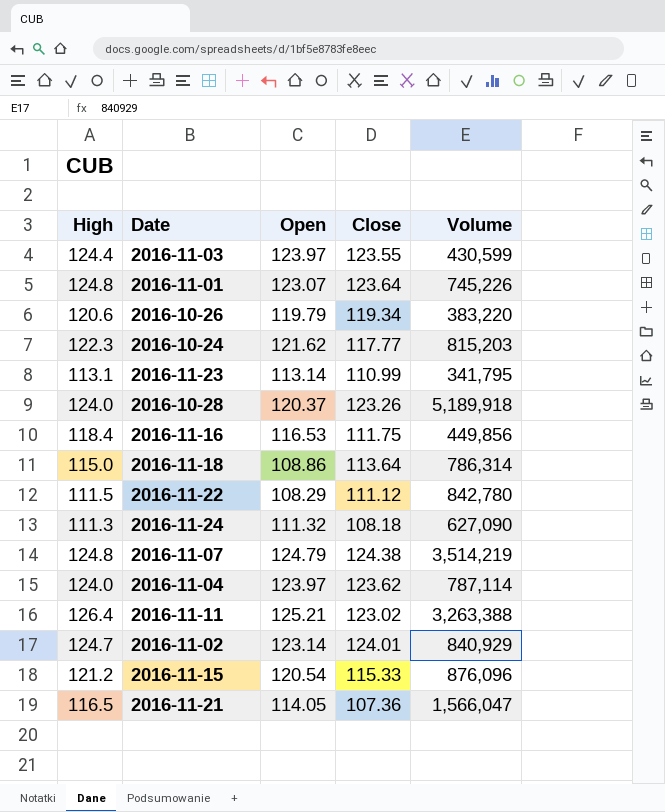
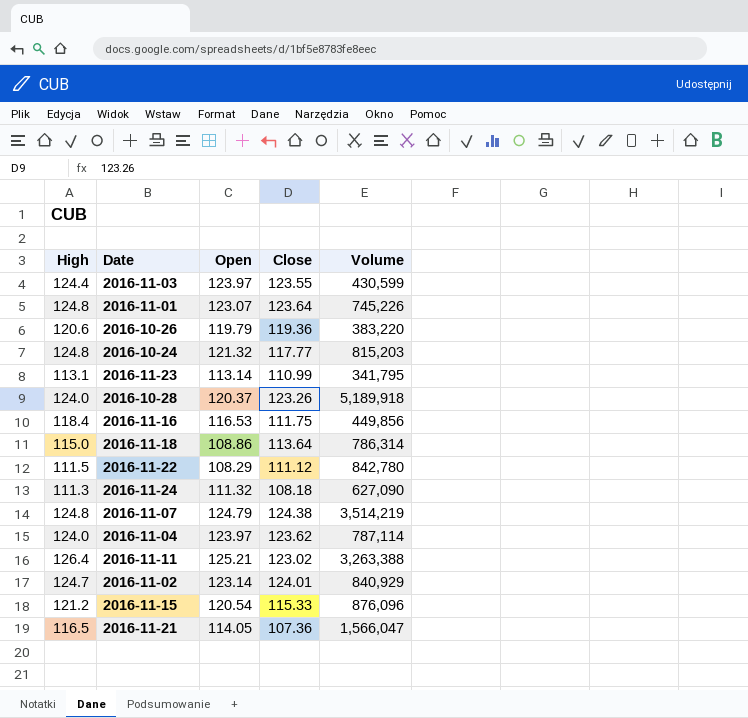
2016-10-26 | Close: 119.34 -> 119.36
2016-10-24 | High: 122.3 -> 124.8
2016-10-24 | Open: 121.62 -> 121.32

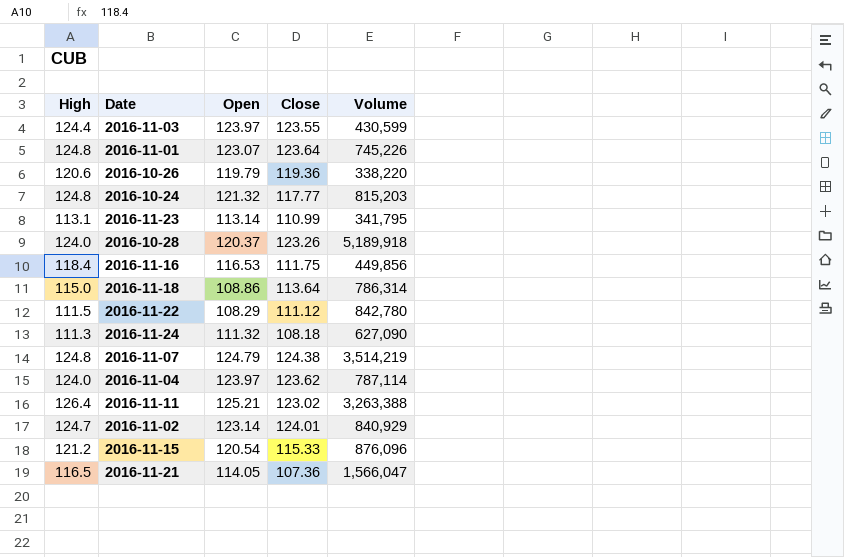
2016-10-26 | Volume: 383,220 -> 338,220

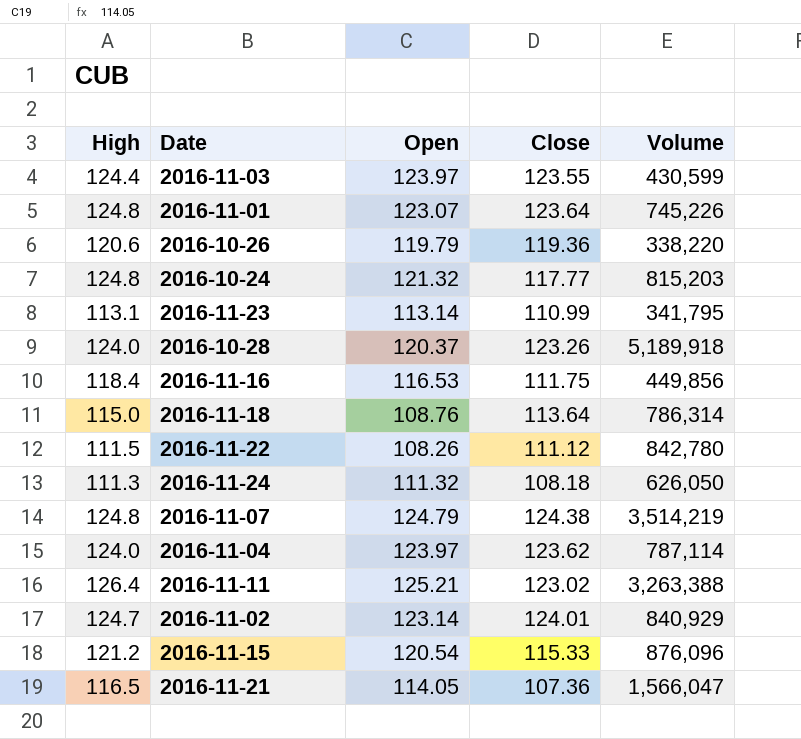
2016-11-18 | Open: 108.86 -> 108.76
2016-11-22 | Open: 108.29 -> 108.26
2016-11-24 | Volume: 627,090 -> 626,050

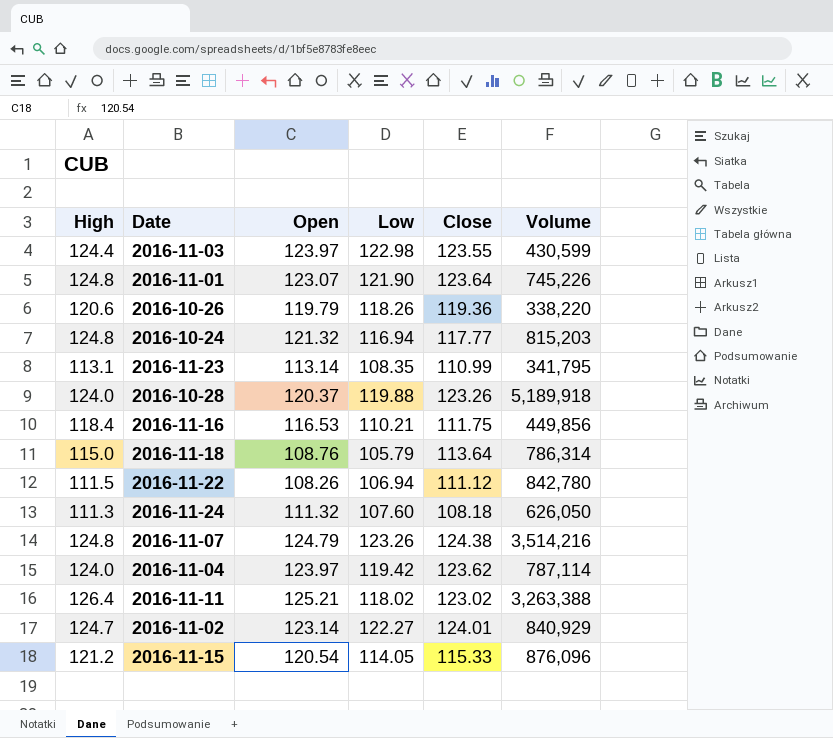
column Low | position: none -> 4
row 2016-11-21: 116.5 | 114.05 | 107.36 | 1,566,047 -> none
2016-11-07 | Volume: 3,514,219 -> 3,514,216

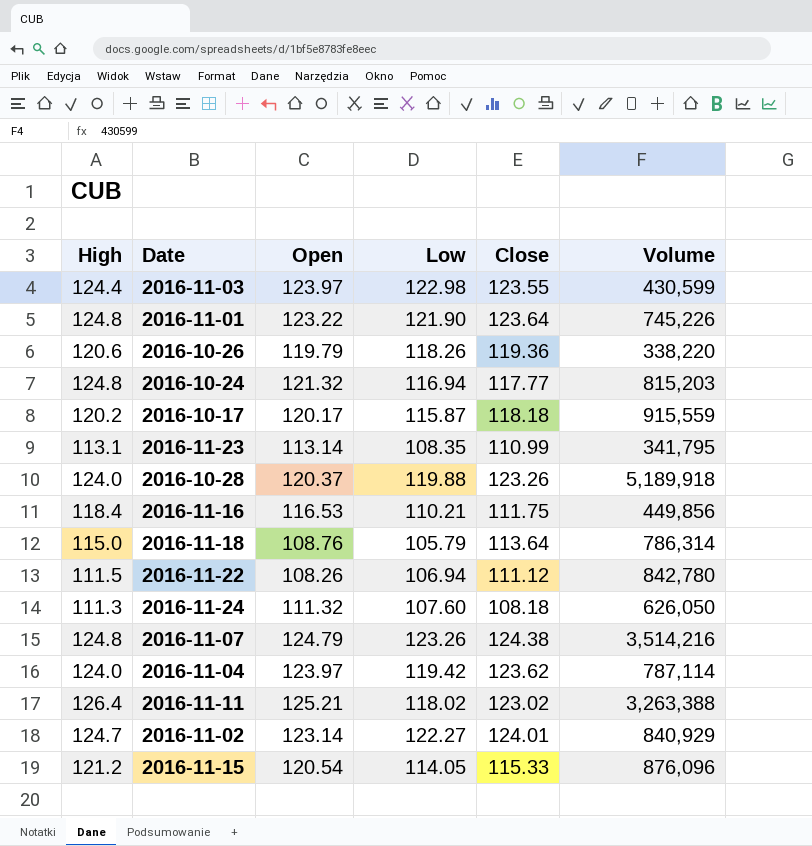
2016-11-01 | Open: 123.07 -> 123.22
row 2016-10-17: none -> 120.2 | 120.17 | 115.87 | 118.18 | 915,559

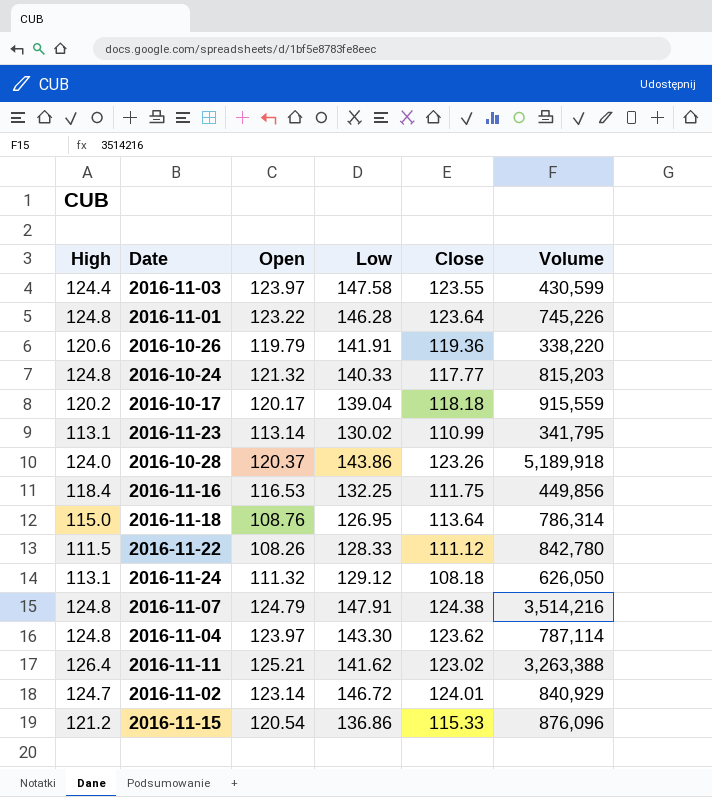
2016-11-03 | Low: 122.98 -> 147.58
2016-11-01 | Low: 121.90 -> 146.28
2016-10-26 | Low: 118.26 -> 141.91
2016-10-24 | Low: 116.94 -> 140.33
2016-10-17 | Low: 115.87 -> 139.04
2016-11-23 | Low: 108.35 -> 130.02
2016-10-28 | Low: 119.88 -> 143.86
2016-11-16 | Low: 110.21 -> 132.25
2016-11-18 | Low: 105.79 -> 126.95
2016-11-22 | Low: 106.94 -> 128.33
2016-11-24 | High: 111.3 -> 113.1
2016-11-24 | Low: 107.60 -> 129.12
2016-11-07 | Low: 123.26 -> 147.91
2016-11-04 | High: 124.0 -> 124.8
2016-11-04 | Low: 119.42 -> 143.30
2016-11-11 | Low: 118.02 -> 141.62
2016-11-02 | Low: 122.27 -> 146.72
2016-11-15 | Low: 114.05 -> 136.86

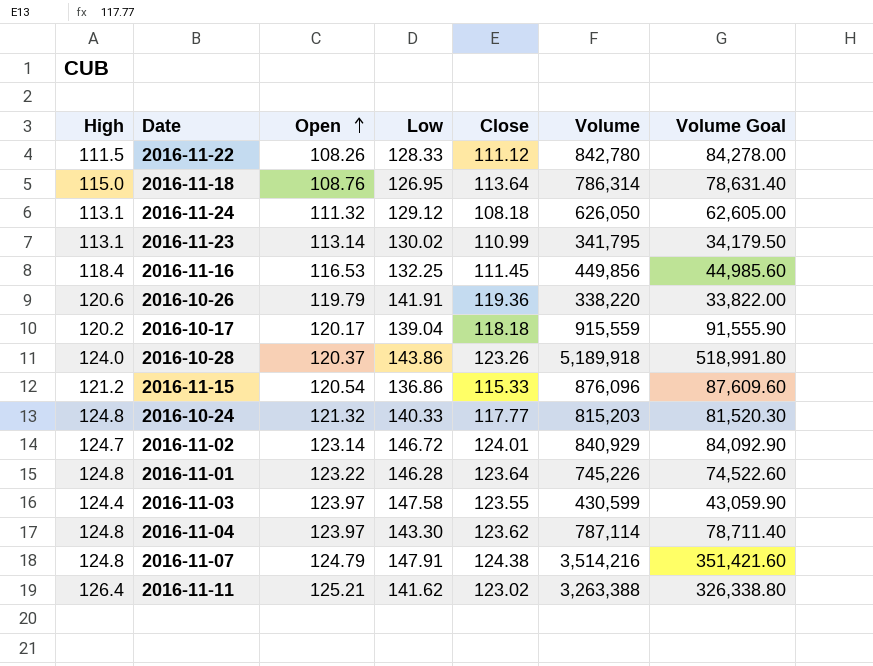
row order: none -> Open ascending
column Volume Goal | formula: none -> [Volume] * 0.1
2016-11-16 | Close: 111.75 -> 111.45

